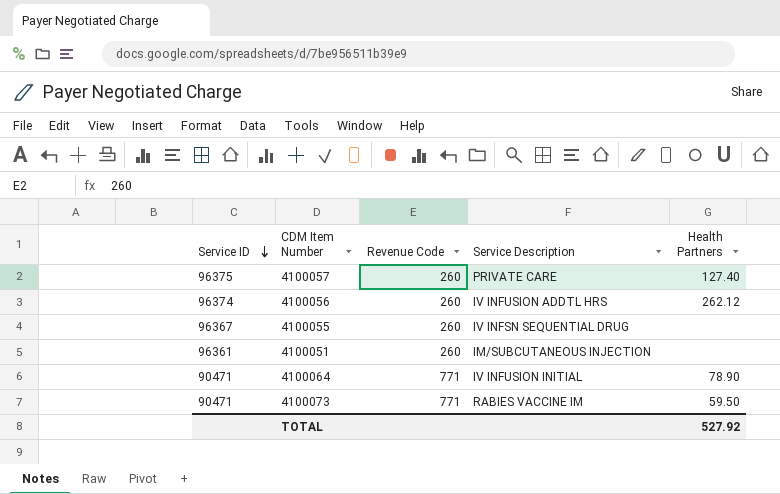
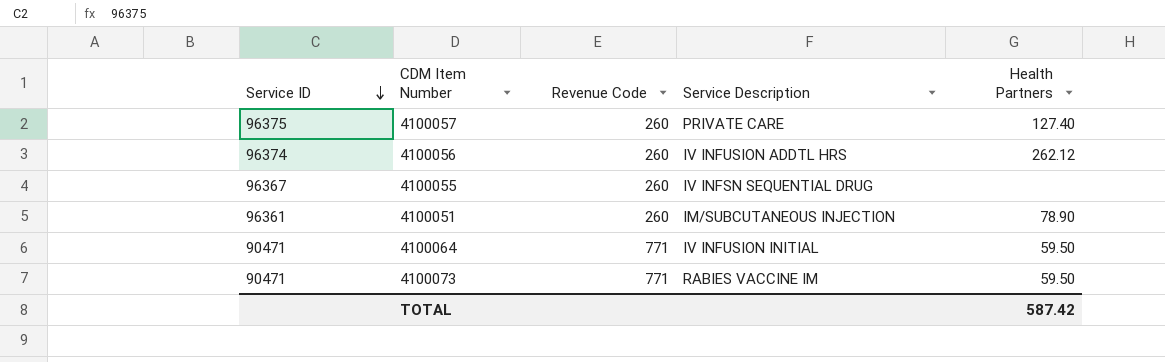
4100051 | Health Partners: none -> 78.90
4100064 | Health Partners: 78.90 -> 59.50
TOTAL | Health Partners: 527.92 -> 587.42

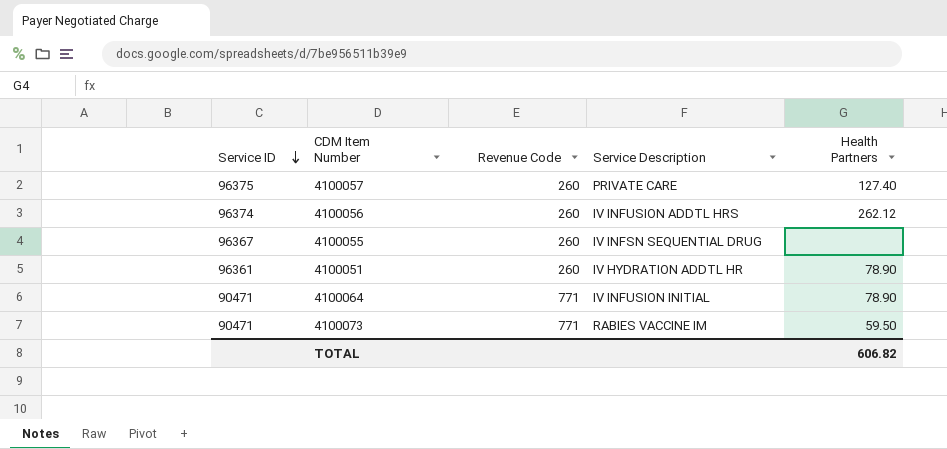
4100051 | Service Description: IM/SUBCUTANEOUS INJECTION -> IV HYDRATION ADDTL HR
4100064 | Health Partners: 59.50 -> 78.90
TOTAL | Health Partners: 587.42 -> 606.82

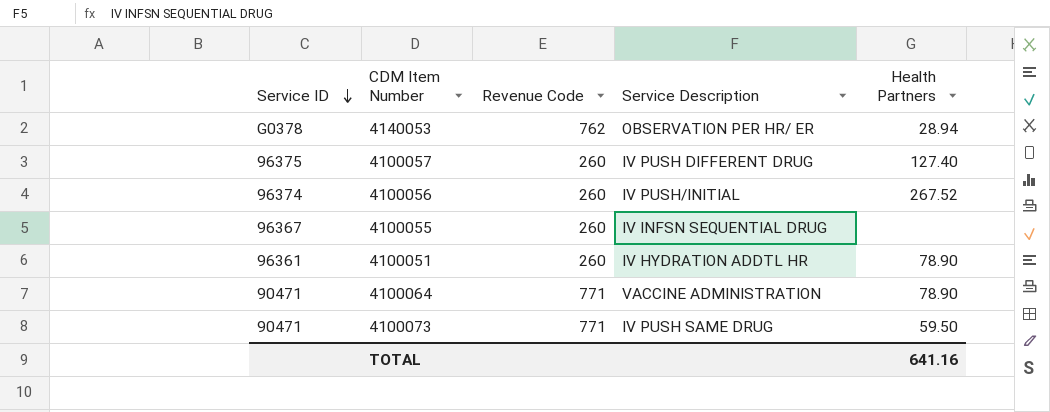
row 4140053: none -> G0378 | 762 | OBSERVATION PER HR/ ER | 28.94
4100057 | Service Description: PRIVATE CARE -> IV PUSH DIFFERENT DRUG
4100056 | Service Description: IV INFUSION ADDTL HRS -> IV PUSH/INITIAL
4100056 | Health Partners: 262.12 -> 267.52
4100064 | Service Description: IV INFUSION INITIAL -> VACCINE ADMINISTRATION
4100073 | Service Description: RABIES VACCINE IM -> IV PUSH SAME DRUG
TOTAL | Health Partners: 606.82 -> 641.16

